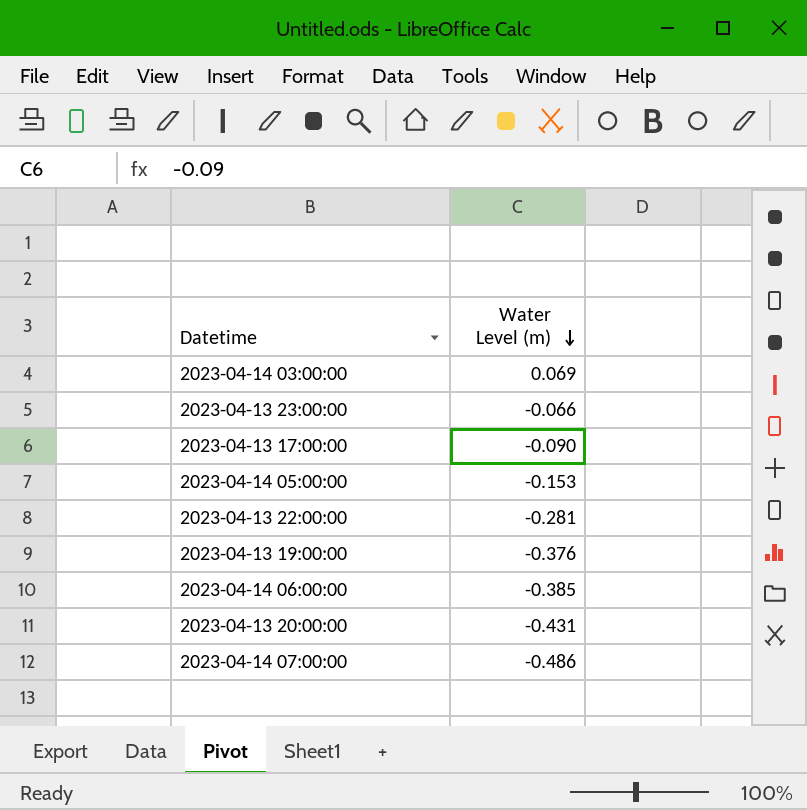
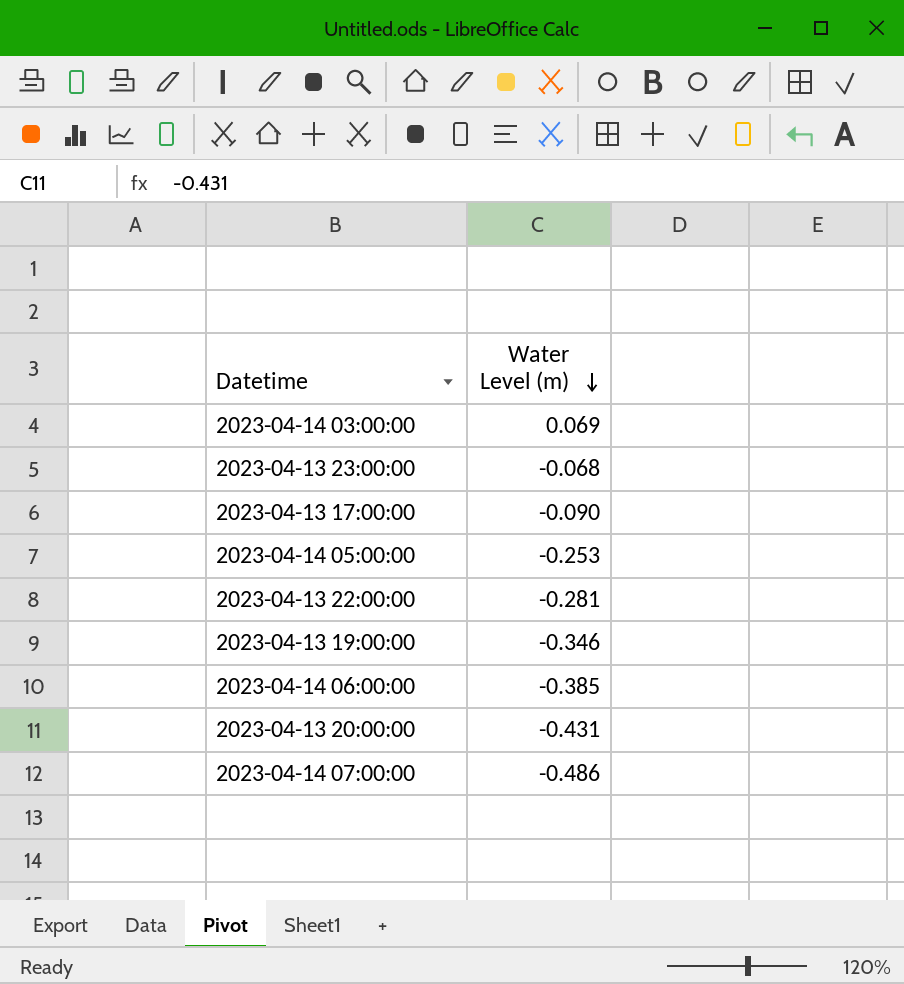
2023-04-13 23:00:00 | Water Level (m): -0.066 -> -0.068
2023-04-14 05:00:00 | Water Level (m): -0.153 -> -0.253
2023-04-13 19:00:00 | Water Level (m): -0.376 -> -0.346

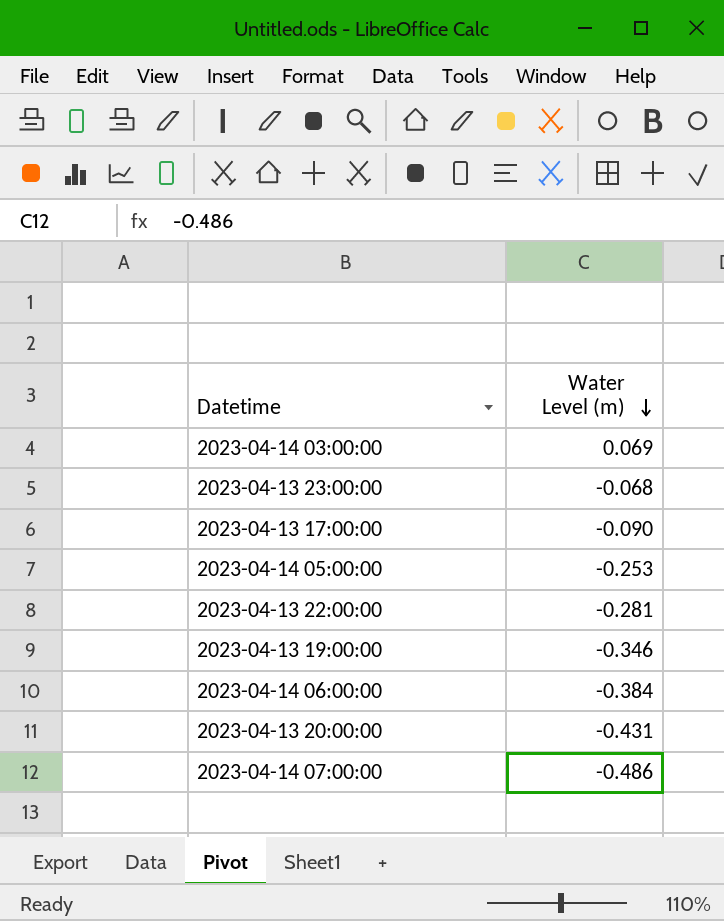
2023-04-14 06:00:00 | Water Level (m): -0.385 -> -0.384

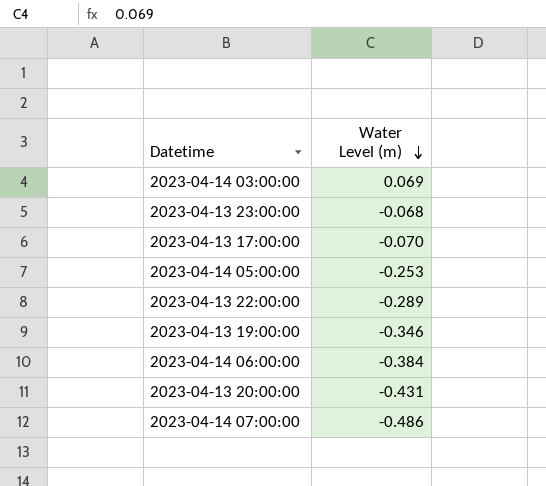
2023-04-13 17:00:00 | Water Level (m): -0.090 -> -0.070
2023-04-13 22:00:00 | Water Level (m): -0.281 -> -0.289

